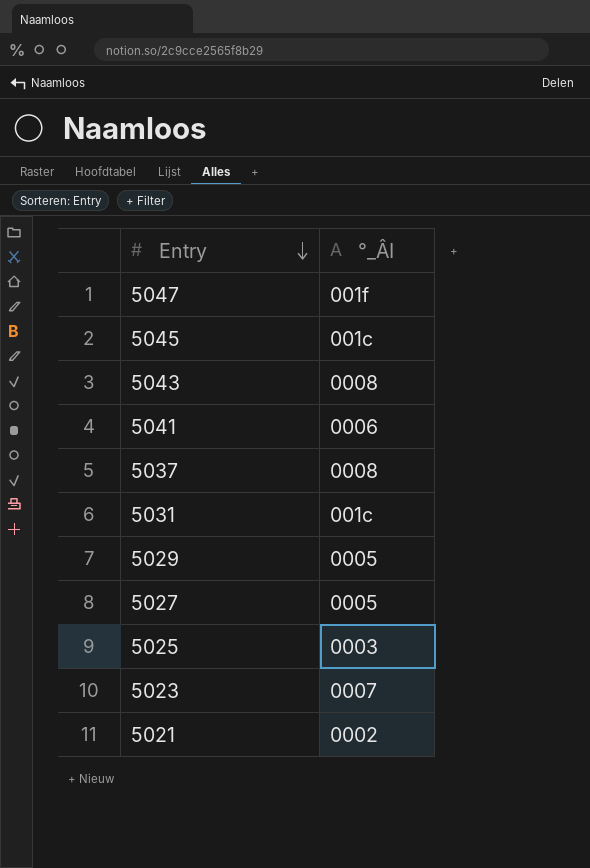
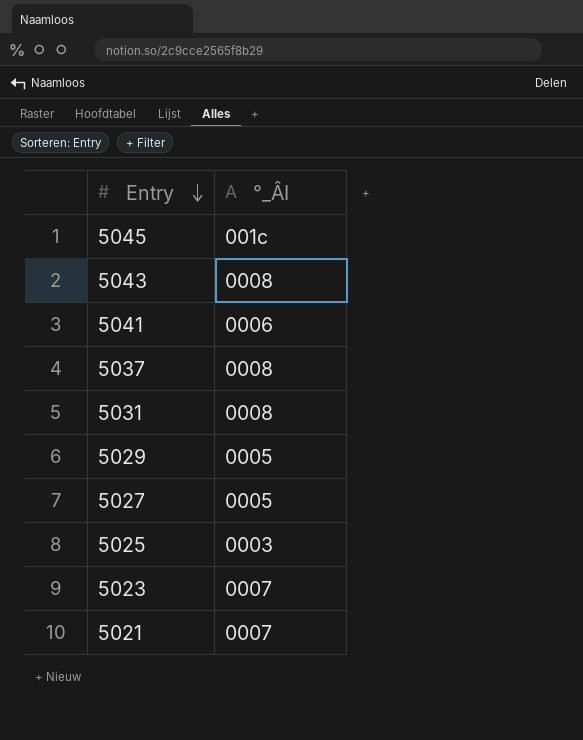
row 5047: 001f -> none
5031 | °_ÂI: 001c -> 0008
5021 | °_ÂI: 0002 -> 0007

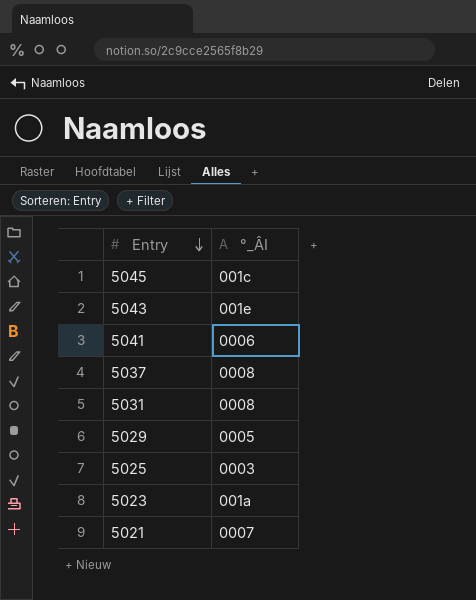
row 5027: 0005 -> none
5043 | °_ÂI: 0008 -> 001e
5023 | °_ÂI: 0007 -> 001a

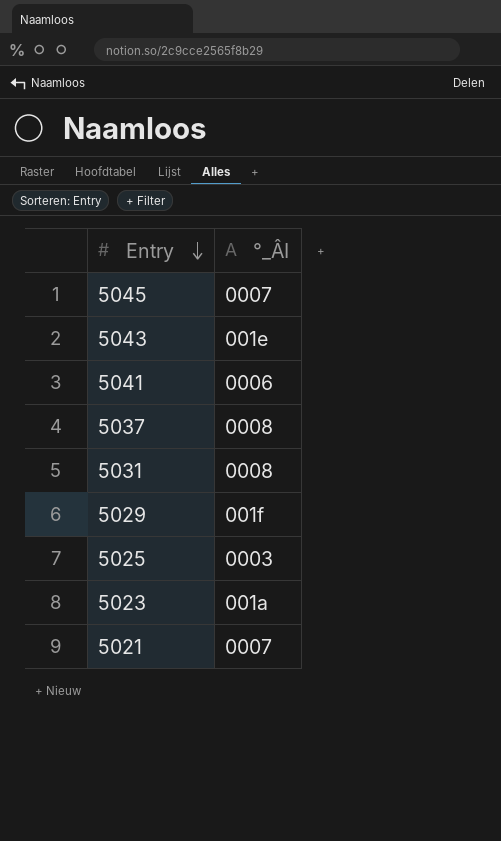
5045 | °_ÂI: 001c -> 0007
5029 | °_ÂI: 0005 -> 001f

